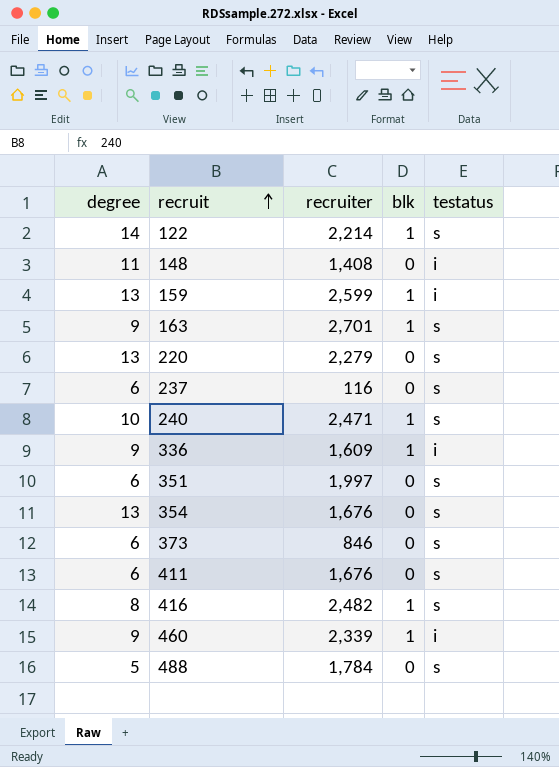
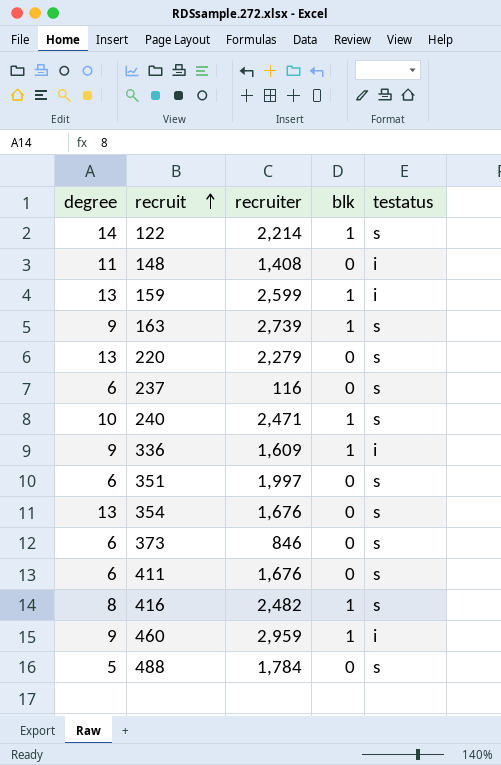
163 | recruiter: 2,701 -> 2,739
460 | recruiter: 2,339 -> 2,959

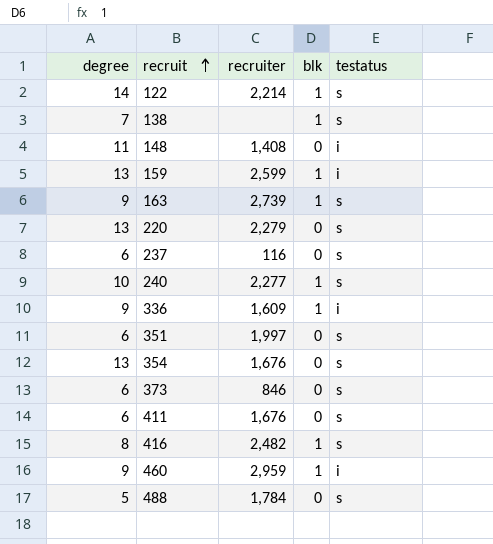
row 138: none -> 7 | none | 1 | s
240 | recruiter: 2,471 -> 2,277

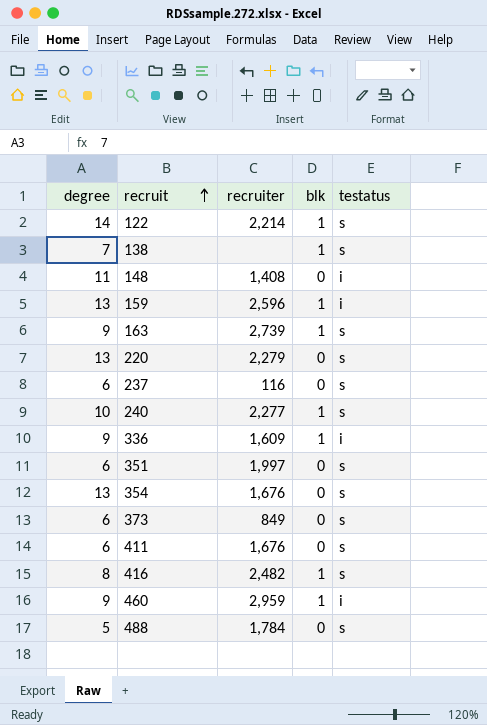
159 | recruiter: 2,599 -> 2,596
373 | recruiter: 846 -> 849

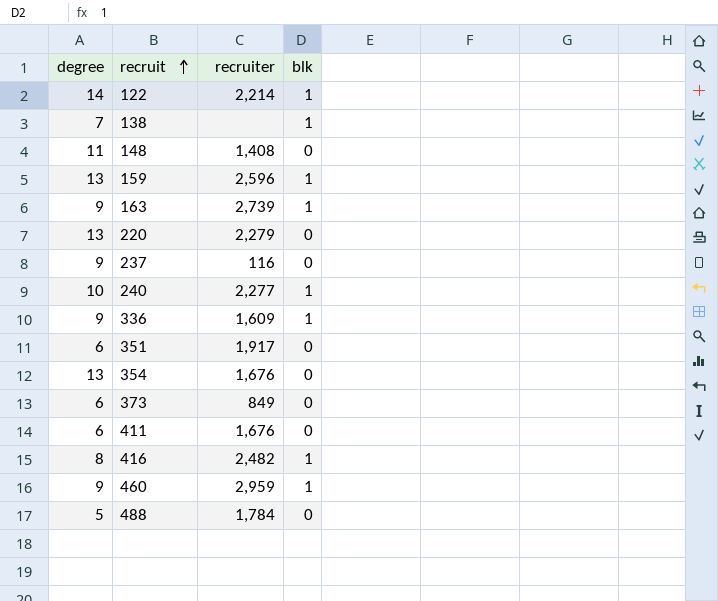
column testatus | position: 5 -> none
237 | degree: 6 -> 9
351 | recruiter: 1,997 -> 1,917

